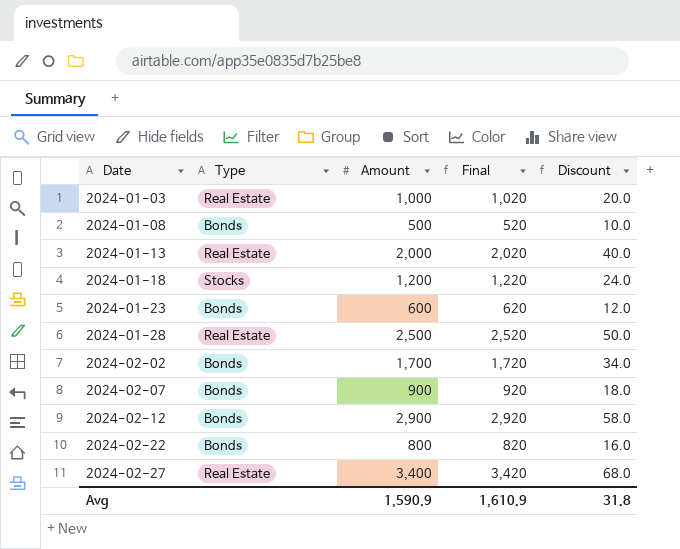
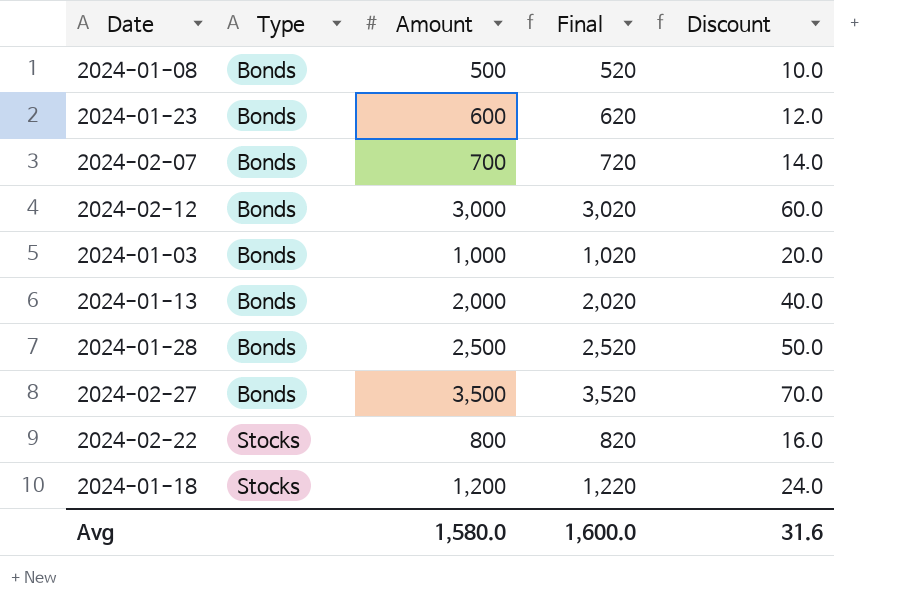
row order: Date ascending -> Type ascending
row 2024-02-02: Bonds | 1,700 | 1,720 | 34.0 -> none
2024-02-07 | Amount: 900 -> 700
2024-02-07 | Final: 920 -> 720
2024-02-07 | Discount: 18.0 -> 14.0
2024-02-12 | Amount: 2,900 -> 3,000
2024-02-12 | Final: 2,920 -> 3,020
2024-02-12 | Discount: 58.0 -> 60.0
2024-01-03 | Type: Real Estate -> Bonds
2024-01-13 | Type: Real Estate -> Bonds
2024-01-28 | Type: Real Estate -> Bonds
2024-02-27 | Type: Real Estate -> Bonds
2024-02-27 | Amount: 3,400 -> 3,500
2024-02-27 | Final: 3,420 -> 3,520
2024-02-27 | Discount: 68.0 -> 70.0
2024-02-22 | Type: Bonds -> Stocks
Avg | Amount: 1,590.9 -> 1,580.0
Avg | Final: 1,610.9 -> 1,600.0
Avg | Discount: 31.8 -> 31.6

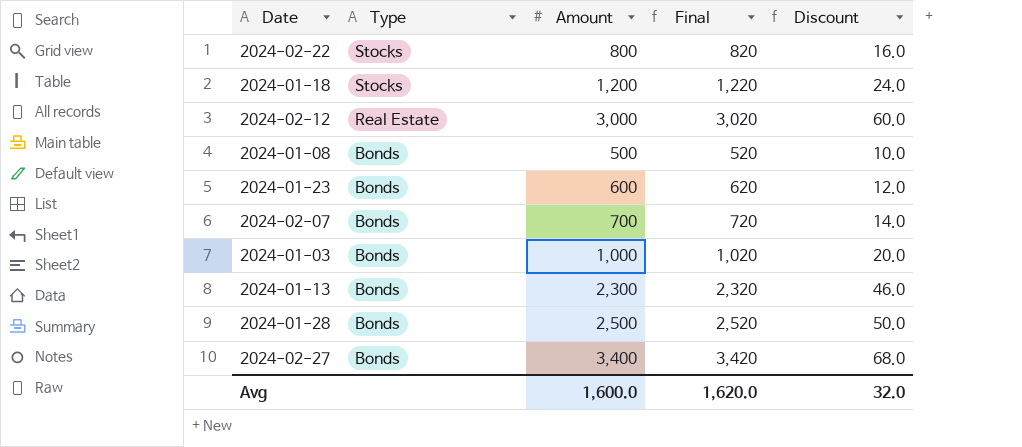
row order: Type ascending -> Type descending
2024-02-12 | Type: Bonds -> Real Estate
2024-01-13 | Amount: 2,000 -> 2,300
2024-01-13 | Final: 2,020 -> 2,320
2024-01-13 | Discount: 40.0 -> 46.0
2024-02-27 | Amount: 3,500 -> 3,400
2024-02-27 | Final: 3,520 -> 3,420
2024-02-27 | Discount: 70.0 -> 68.0
Avg | Amount: 1,580.0 -> 1,600.0
Avg | Final: 1,600.0 -> 1,620.0
Avg | Discount: 31.6 -> 32.0

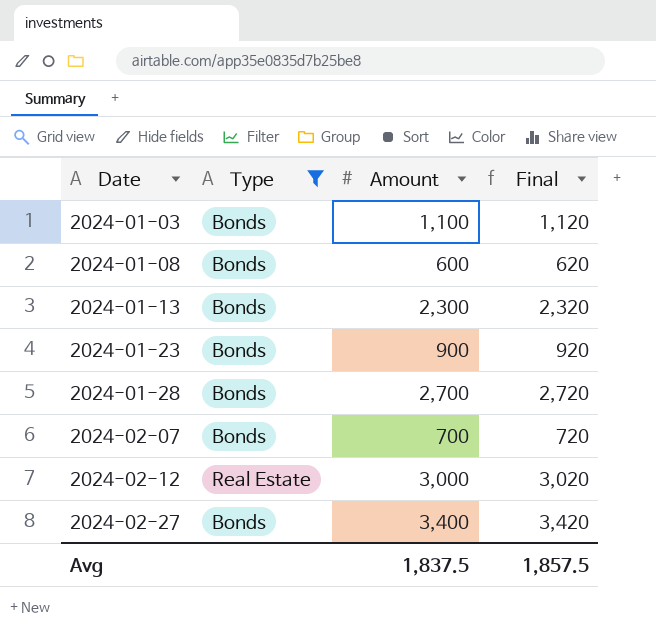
filter: none -> Type != Stocks
row order: Type descending -> Date ascending
column Discount | formula: [Amount] * 0.02 -> none
2024-01-03 | Amount: 1,000 -> 1,100
2024-01-03 | Final: 1,020 -> 1,120
2024-01-08 | Amount: 500 -> 600
2024-01-08 | Final: 520 -> 620
2024-01-23 | Amount: 600 -> 900
2024-01-23 | Final: 620 -> 920
2024-01-28 | Amount: 2,500 -> 2,700
2024-01-28 | Final: 2,520 -> 2,720
Avg | Amount: 1,600.0 -> 1,837.5
Avg | Final: 1,620.0 -> 1,857.5

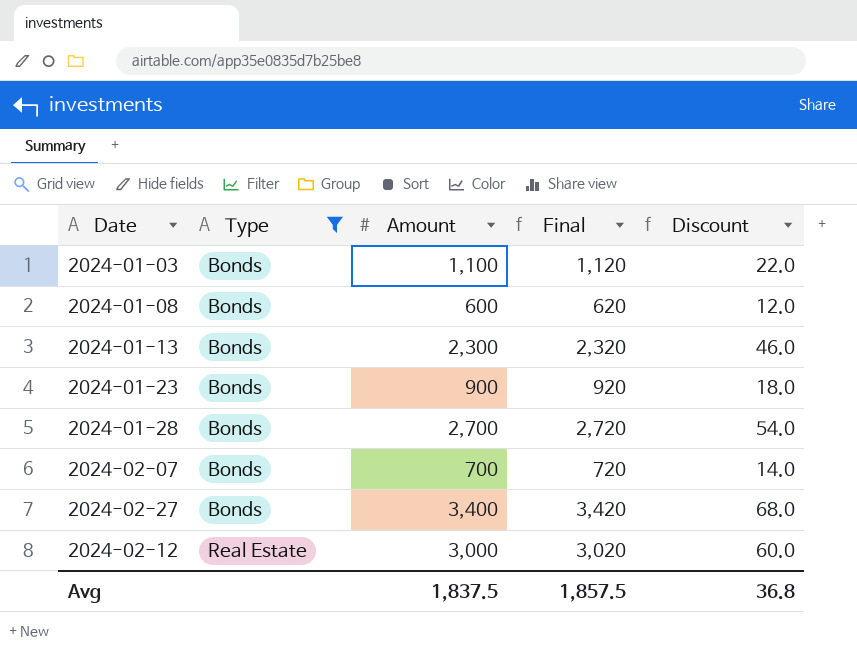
row order: Date ascending -> Type ascending
column Discount | formula: none -> [Amount] * 0.02

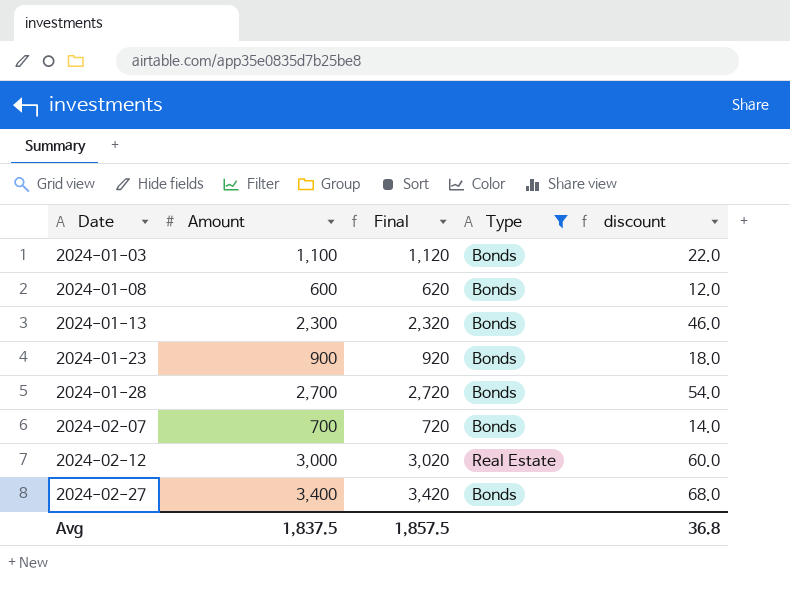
row order: Type ascending -> Date ascending
column Type | position: 2 -> 4
column name: Discount -> discount

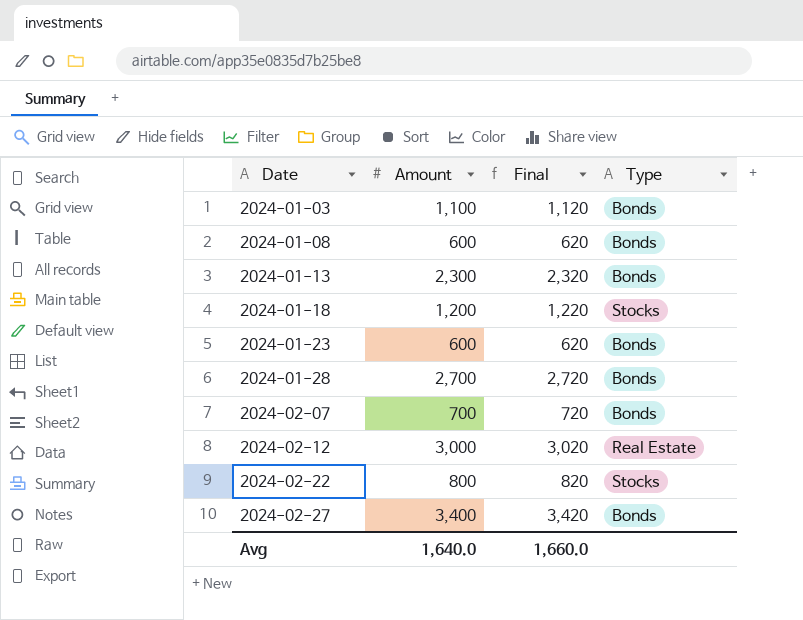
filter: Type != Stocks -> none
column discount | formula: [Amount] * 0.02 -> none
2024-01-23 | Amount: 900 -> 600
2024-01-23 | Final: 920 -> 620
Avg | Amount: 1,837.5 -> 1,640.0
Avg | Final: 1,857.5 -> 1,660.0

